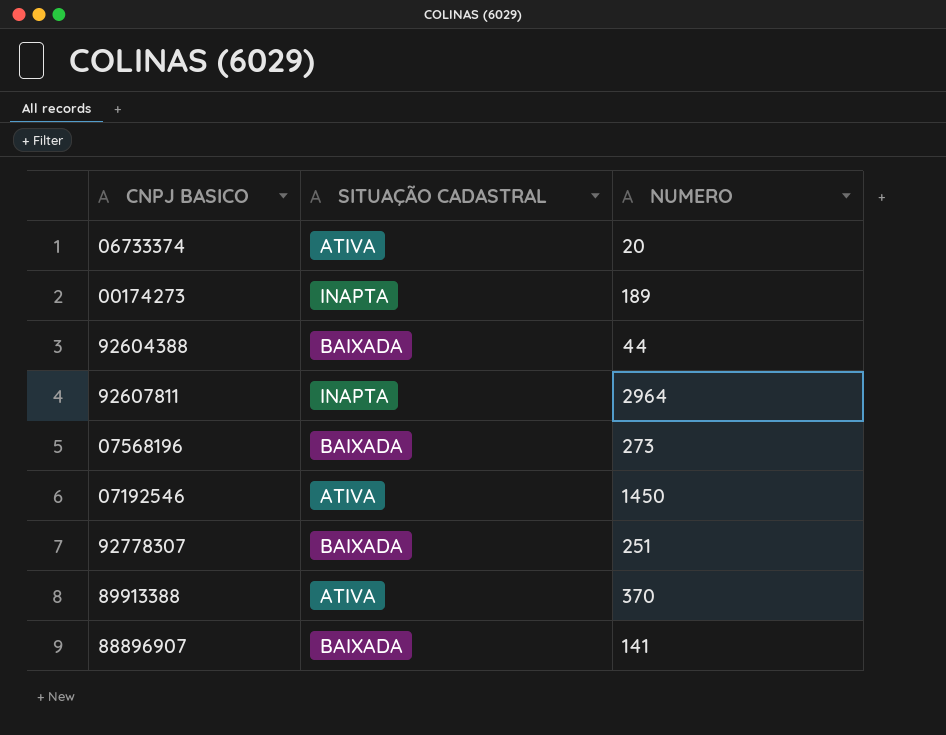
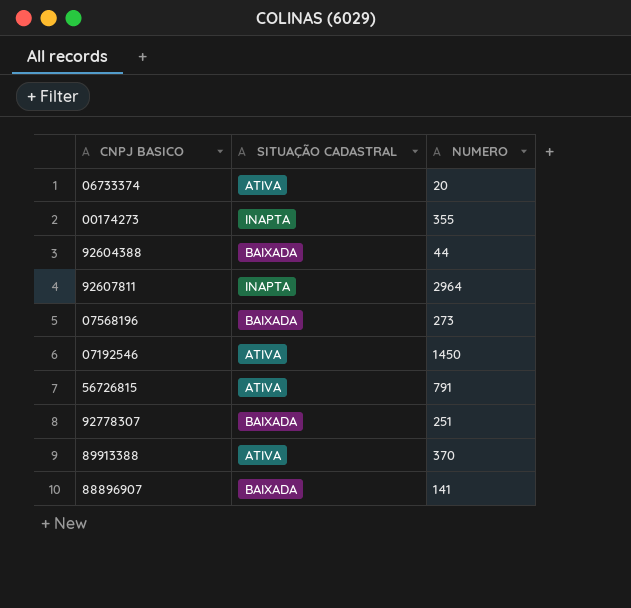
00174273 | NUMERO: 189 -> 355
row 56726815: none -> ATIVA | 791

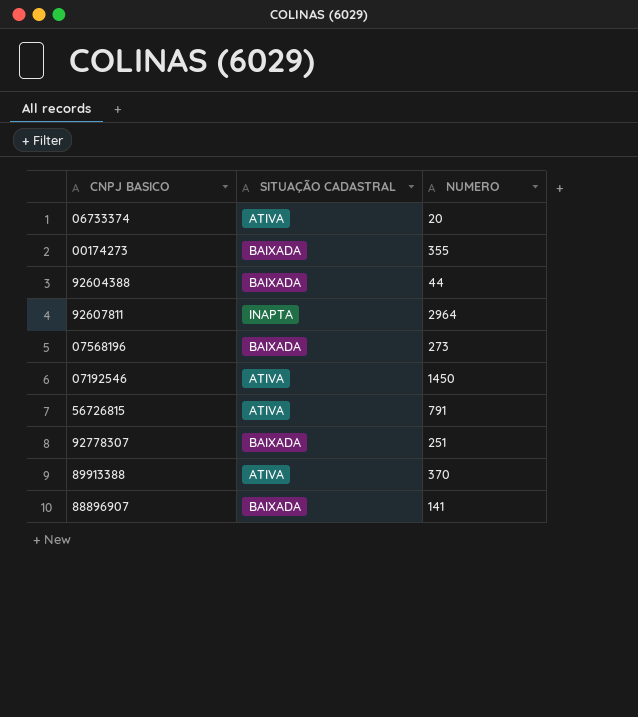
00174273 | SITUAÇÃO CADASTRAL: INAPTA -> BAIXADA

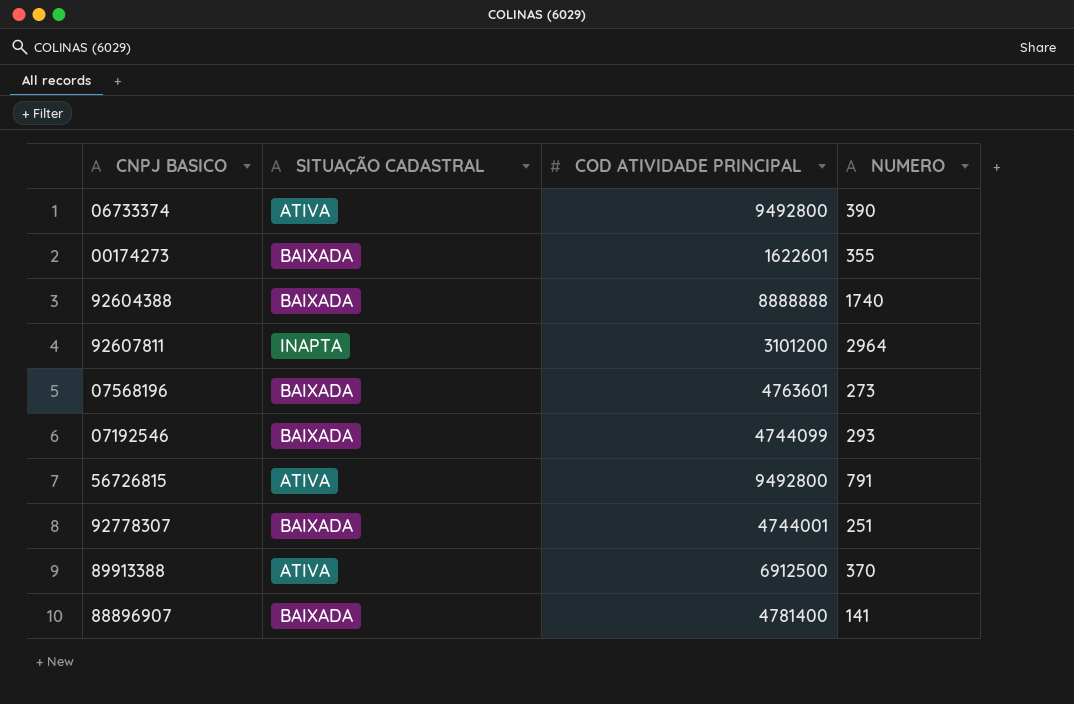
column COD ATIVIDADE PRINCIPAL | position: none -> 3
06733374 | NUMERO: 20 -> 390
92604388 | NUMERO: 44 -> 1740
07192546 | SITUAÇÃO CADASTRAL: ATIVA -> BAIXADA
07192546 | NUMERO: 1450 -> 293

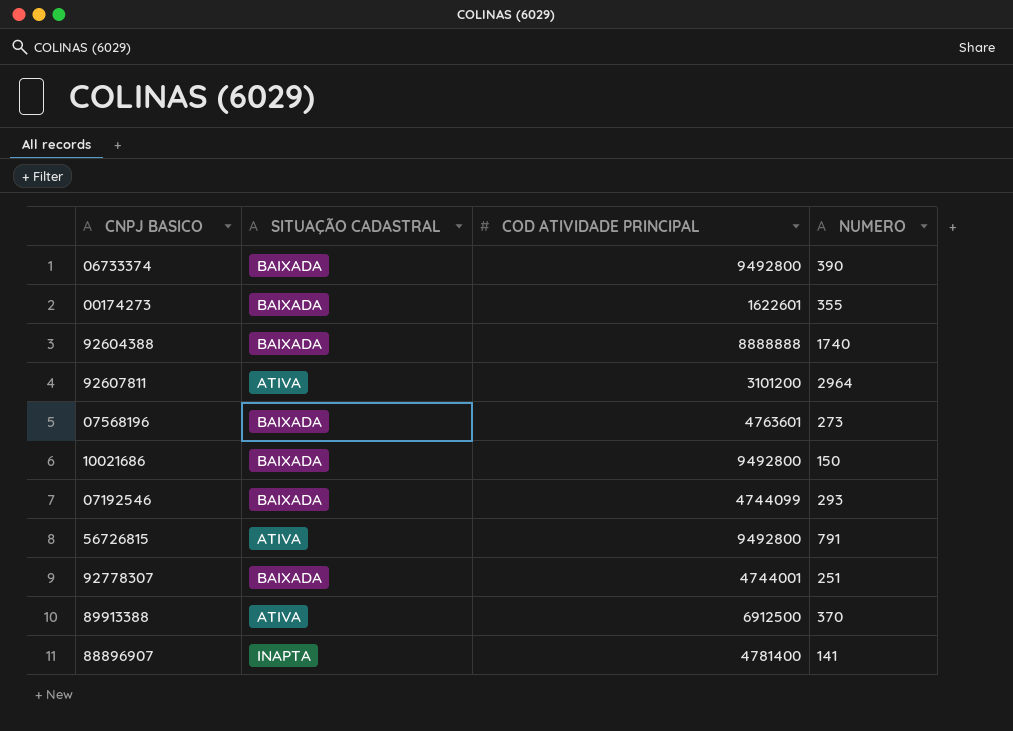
06733374 | SITUAÇÃO CADASTRAL: ATIVA -> BAIXADA
92607811 | SITUAÇÃO CADASTRAL: INAPTA -> ATIVA
row 10021686: none -> BAIXADA | 9492800 | 150
88896907 | SITUAÇÃO CADASTRAL: BAIXADA -> INAPTA

